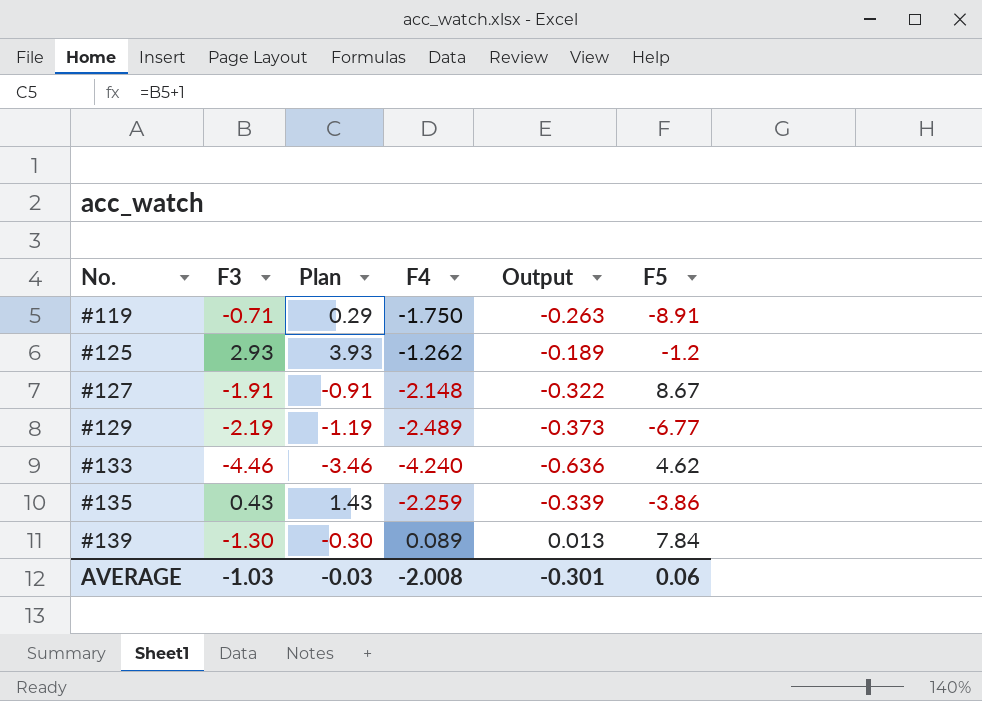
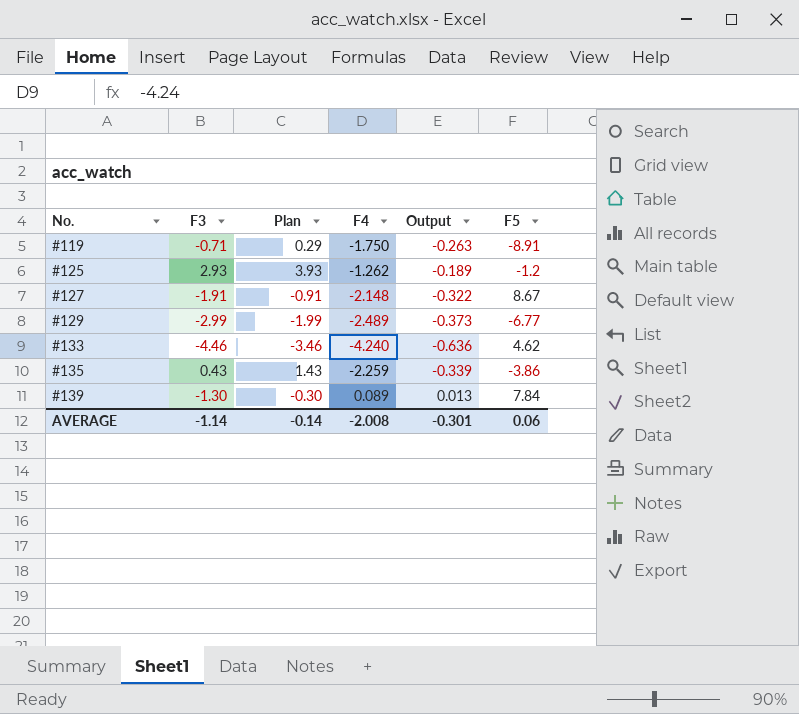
#129 | F3: -2.19 -> -2.99
#129 | Plan: -1.19 -> -1.99
AVERAGE | F3: -1.03 -> -1.14
AVERAGE | Plan: -0.03 -> -0.14

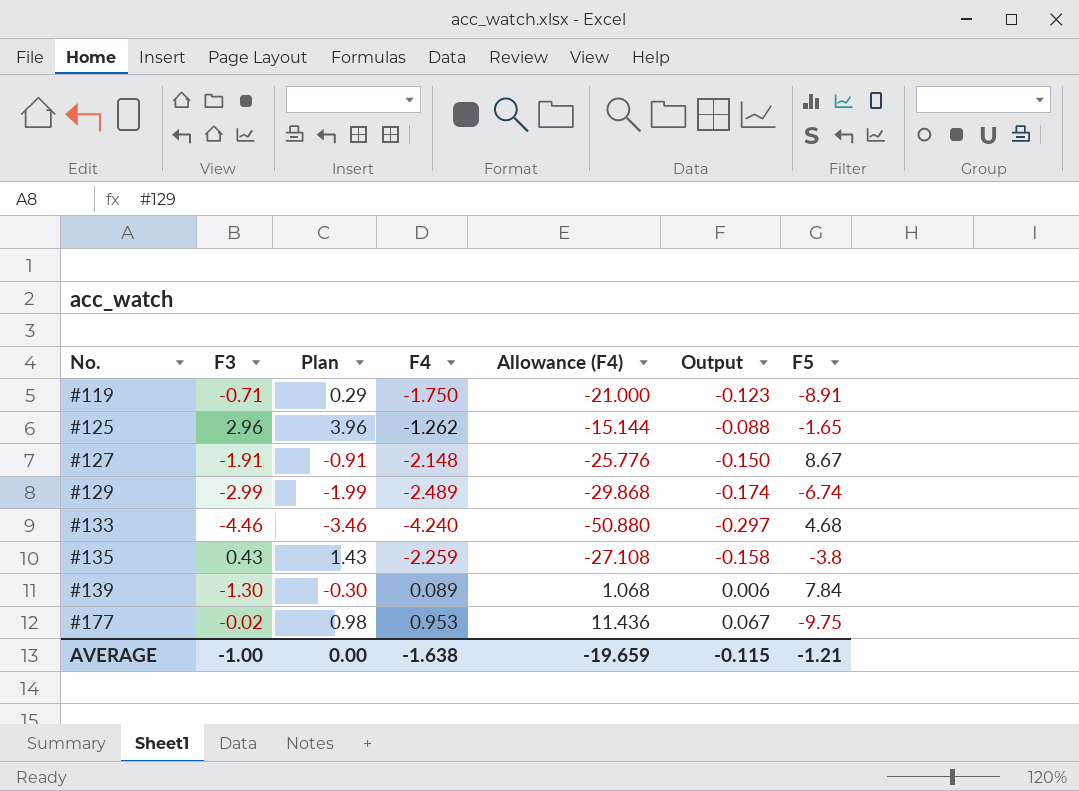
column Allowance (F4) | formula: none -> [F4] * 12
column Output | formula: [F4] * 0.15 -> [F4] * 0.07
#125 | F3: 2.93 -> 2.96
#125 | Plan: 3.93 -> 3.96
#125 | F5: -1.2 -> -1.65
#129 | F5: -6.77 -> -6.74
#133 | F5: 4.62 -> 4.68
#135 | F5: -3.86 -> -3.8
row #177: none -> -0.02 | 0.98 | 0.953 | 11.436 | 0.067 | -9.75
AVERAGE | F3: -1.14 -> -1.00
AVERAGE | Plan: -0.14 -> 0.00
AVERAGE | F4: -2.008 -> -1.638
AVERAGE | Output: -0.301 -> -0.115
AVERAGE | F5: 0.06 -> -1.21

